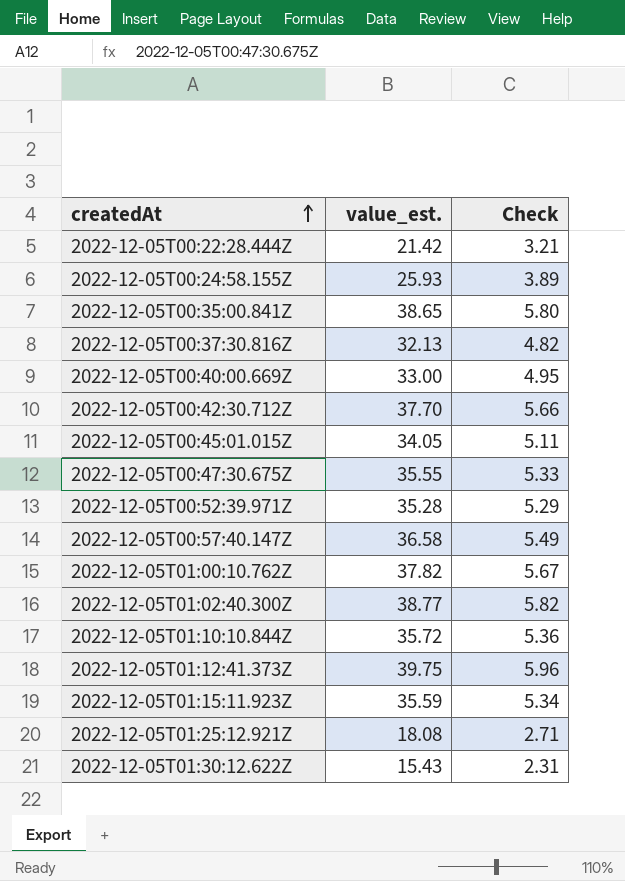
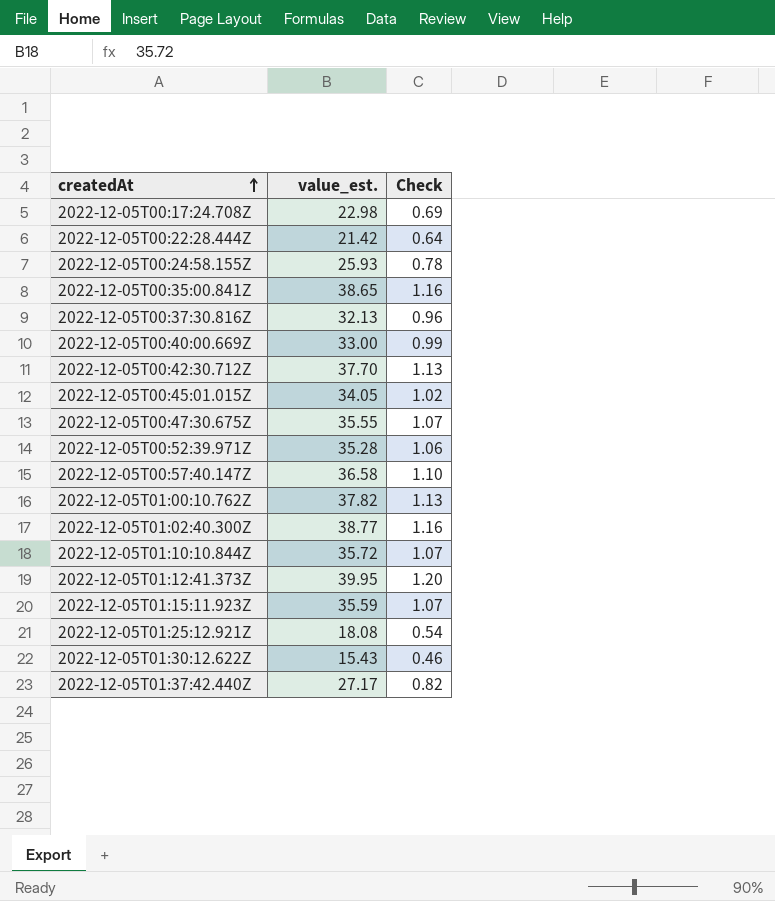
column Check | formula: [value_est.] * 0.15 -> [value_est.] * 0.03
row 2022-12-05T00:17:24.708Z: none -> 22.98 | 0.69
2022-12-05T01:12:41.373Z | value_est.: 39.75 -> 39.95
row 2022-12-05T01:37:42.440Z: none -> 27.17 | 0.82

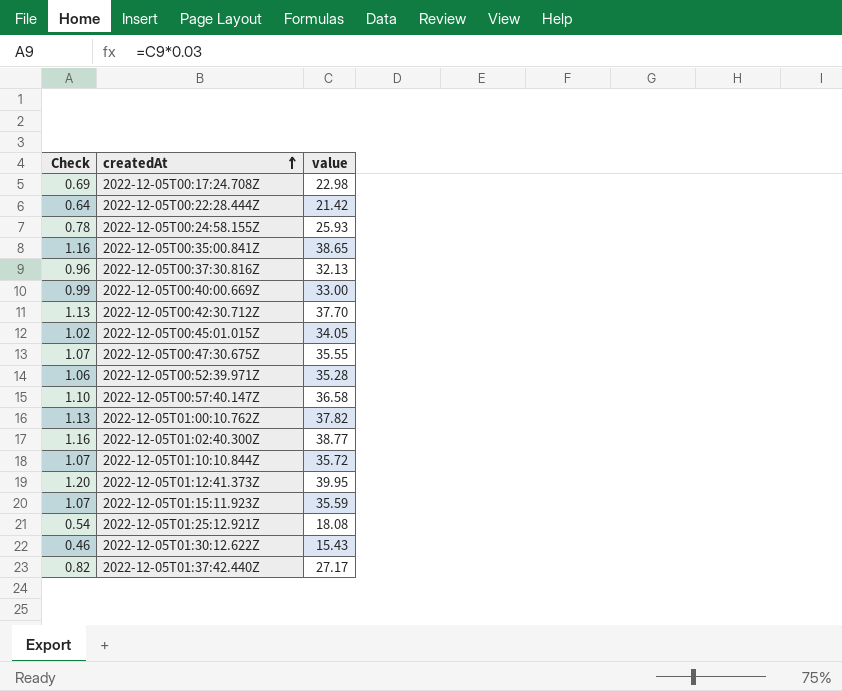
column Check | position: 3 -> 1
column name: value_est. -> value

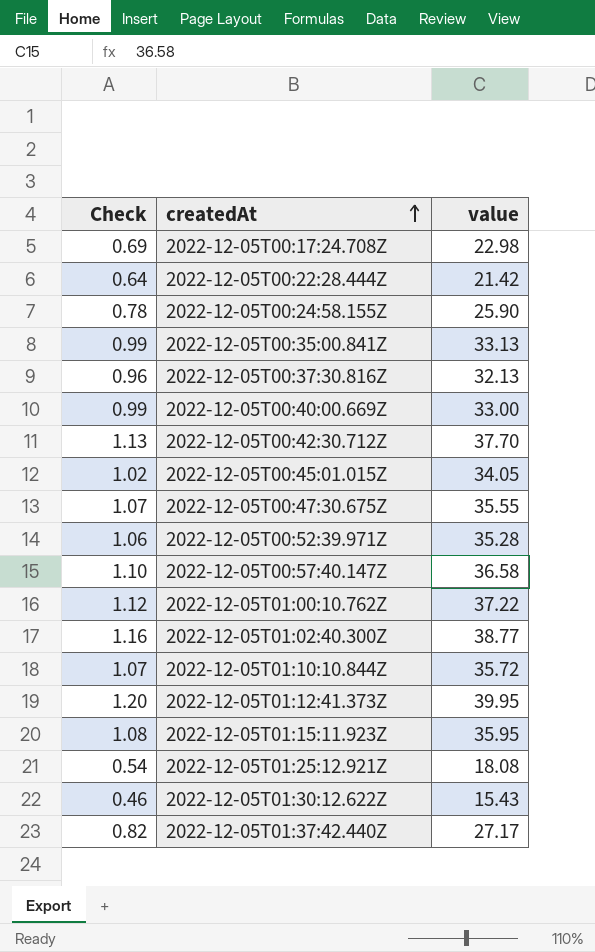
2022-12-05T00:24:58.155Z | value: 25.93 -> 25.90
2022-12-05T00:35:00.841Z | Check: 1.16 -> 0.99
2022-12-05T00:35:00.841Z | value: 38.65 -> 33.13
2022-12-05T01:00:10.762Z | Check: 1.13 -> 1.12
2022-12-05T01:00:10.762Z | value: 37.82 -> 37.22
2022-12-05T01:15:11.923Z | Check: 1.07 -> 1.08
2022-12-05T01:15:11.923Z | value: 35.59 -> 35.95

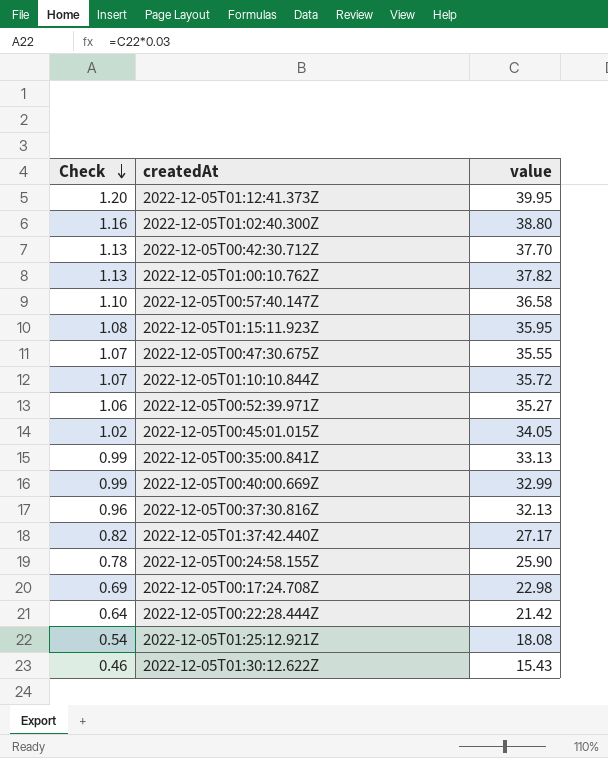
row order: createdAt ascending -> Check descending
2022-12-05T01:02:40.300Z | value: 38.77 -> 38.80
2022-12-05T01:00:10.762Z | Check: 1.12 -> 1.13
2022-12-05T01:00:10.762Z | value: 37.22 -> 37.82
2022-12-05T00:52:39.971Z | value: 35.28 -> 35.27
2022-12-05T00:40:00.669Z | value: 33.00 -> 32.99

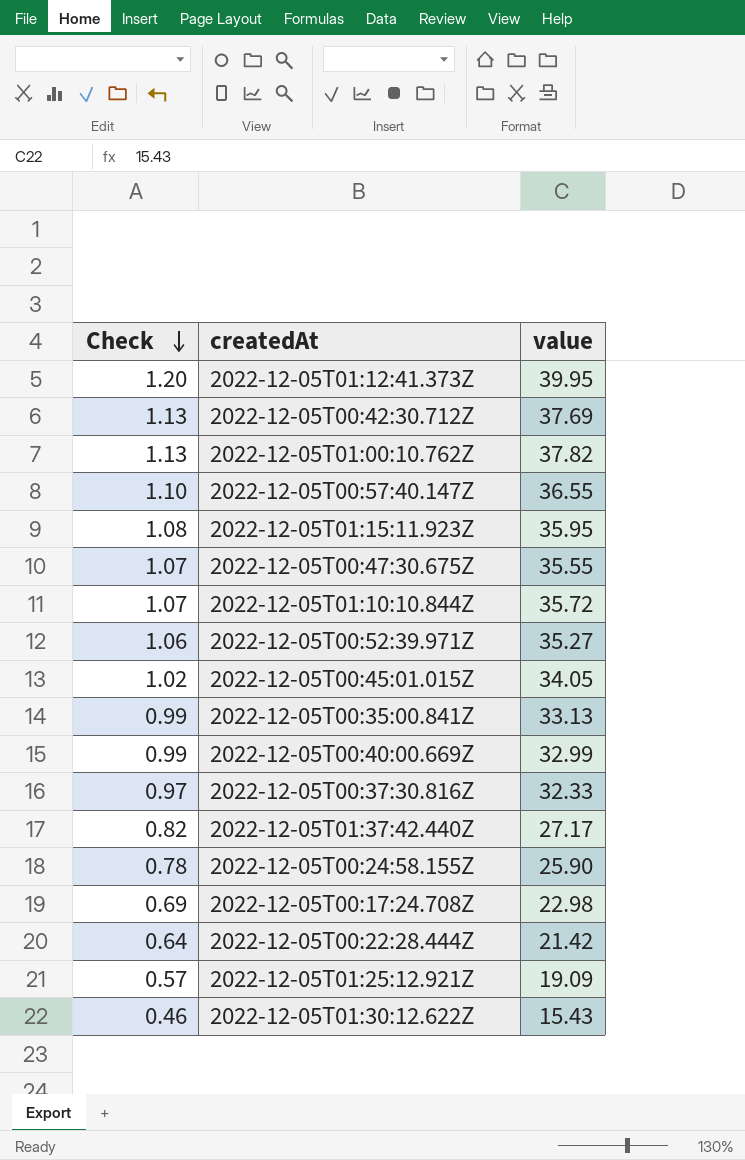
row 2022-12-05T01:02:40.300Z: 1.16 | 38.80 -> none
2022-12-05T00:42:30.712Z | value: 37.70 -> 37.69
2022-12-05T00:57:40.147Z | value: 36.58 -> 36.55
2022-12-05T00:37:30.816Z | Check: 0.96 -> 0.97
2022-12-05T00:37:30.816Z | value: 32.13 -> 32.33
2022-12-05T01:25:12.921Z | Check: 0.54 -> 0.57
2022-12-05T01:25:12.921Z | value: 18.08 -> 19.09

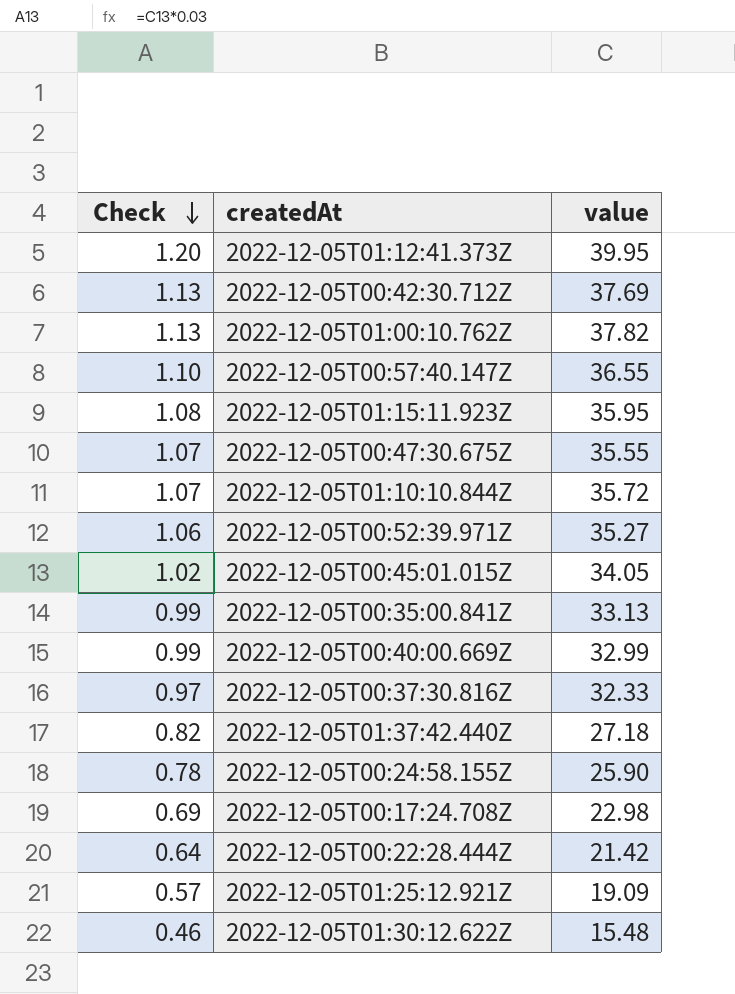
2022-12-05T01:37:42.440Z | value: 27.17 -> 27.18
2022-12-05T01:30:12.622Z | value: 15.43 -> 15.48

